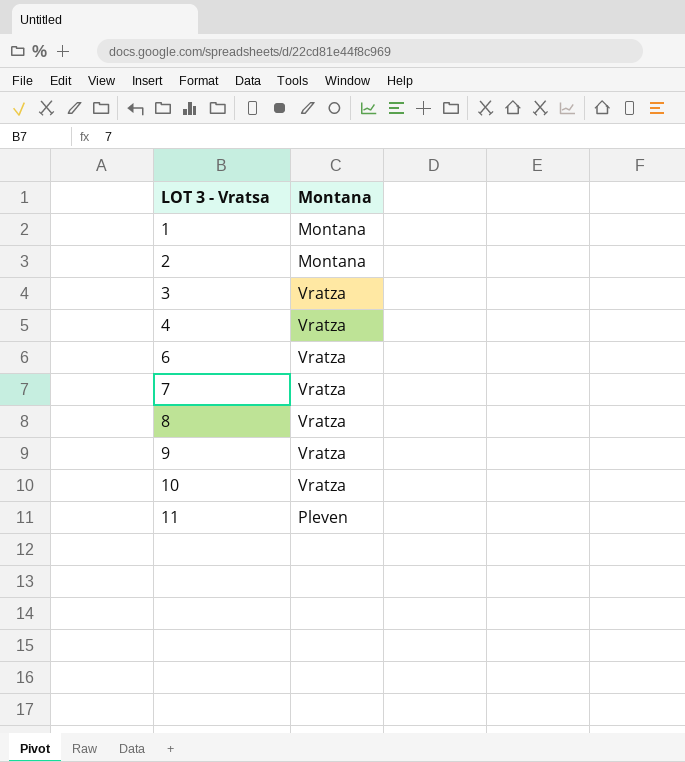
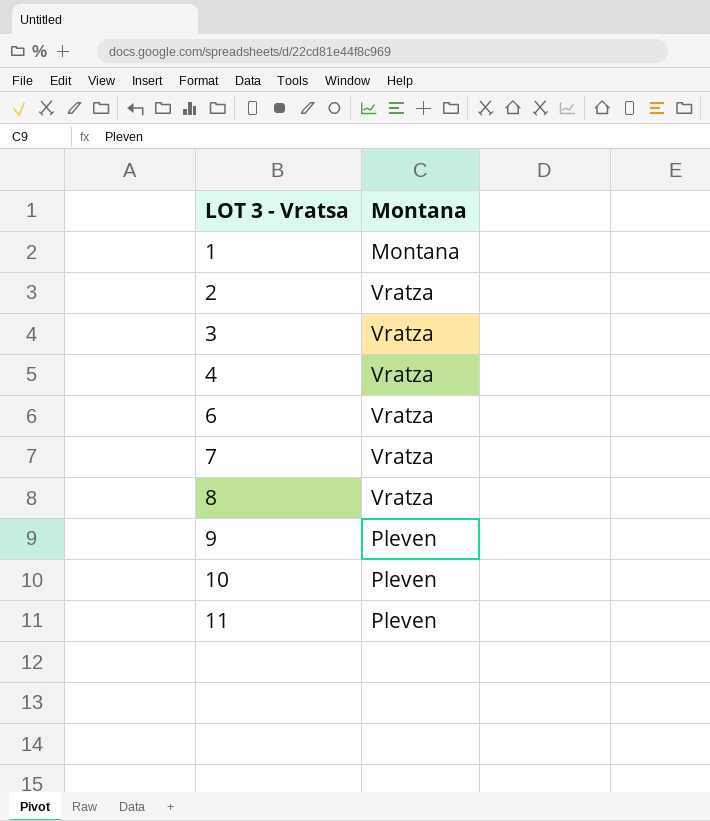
2 | Montana: Montana -> Vratza
9 | Montana: Vratza -> Pleven
10 | Montana: Vratza -> Pleven

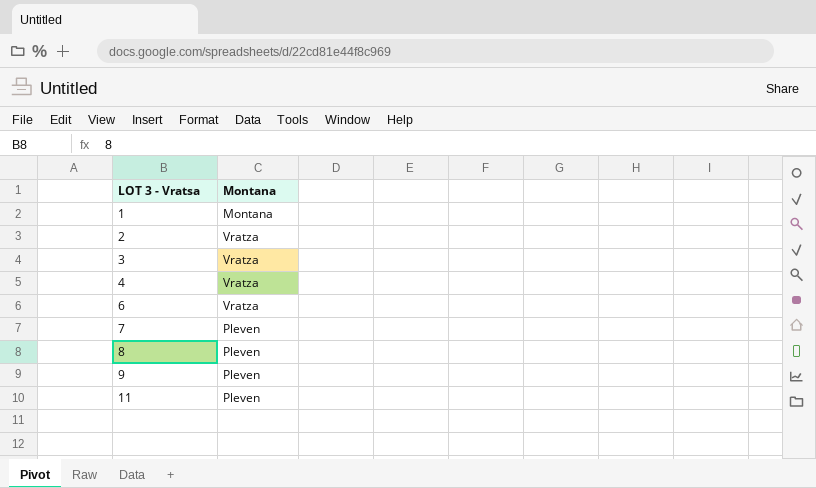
row 10: Pleven -> none
7 | Montana: Vratza -> Pleven
8 | Montana: Vratza -> Pleven

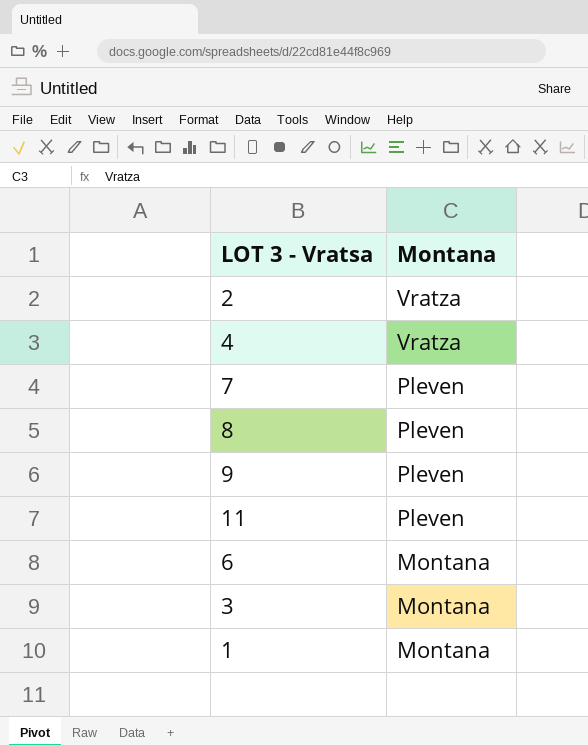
row order: LOT 3 - Vratsa ascending -> Montana descending
6 | Montana: Vratza -> Montana
3 | Montana: Vratza -> Montana

